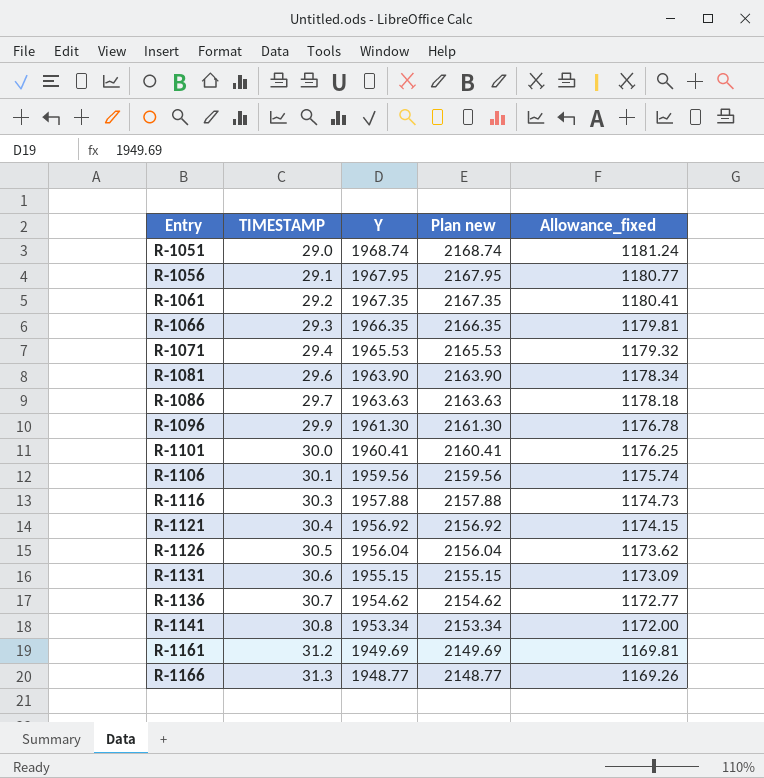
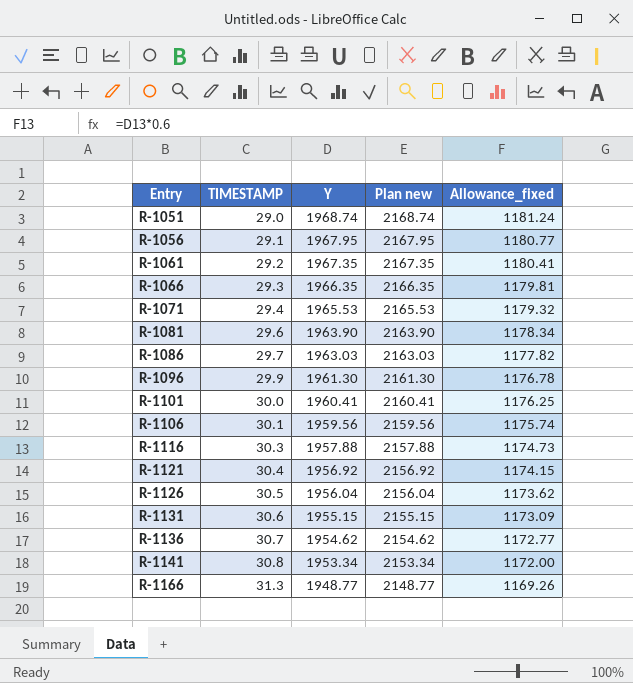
row R-1161: 31.2 | 1949.69 | 2149.69 | 1169.81 -> none
R-1086 | Y: 1963.63 -> 1963.03
R-1086 | Plan new: 2163.63 -> 2163.03
R-1086 | Allowance_fixed: 1178.18 -> 1177.82

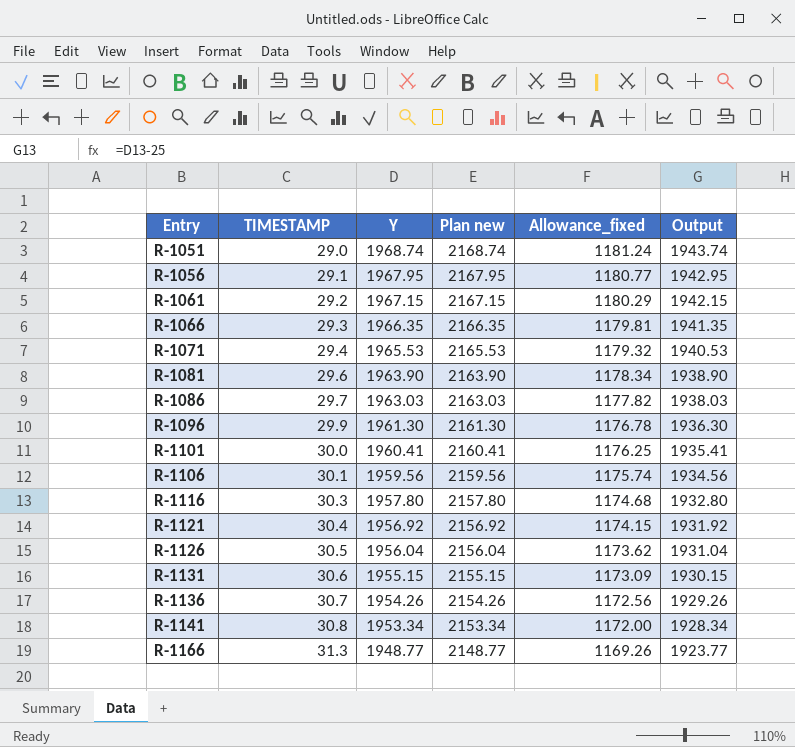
column Output | formula: none -> [Y] - 25
R-1061 | Y: 1967.35 -> 1967.15
R-1061 | Plan new: 2167.35 -> 2167.15
R-1061 | Allowance_fixed: 1180.41 -> 1180.29
R-1116 | Y: 1957.88 -> 1957.80
R-1116 | Plan new: 2157.88 -> 2157.80
R-1116 | Allowance_fixed: 1174.73 -> 1174.68
R-1136 | Y: 1954.62 -> 1954.26
R-1136 | Plan new: 2154.62 -> 2154.26
R-1136 | Allowance_fixed: 1172.77 -> 1172.56

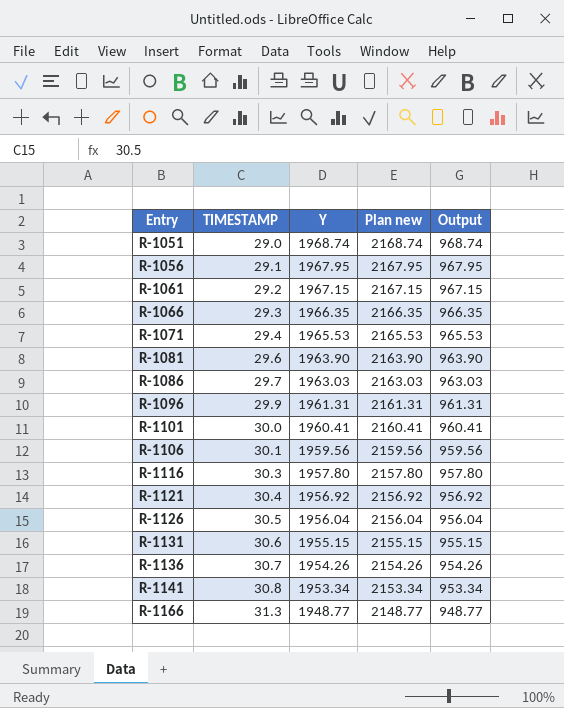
column Allowance_fixed | formula: [Y] * 0.6 -> none
column Output | formula: [Y] - 25 -> [Y] - 1000
R-1096 | Y: 1961.30 -> 1961.31
R-1096 | Plan new: 2161.30 -> 2161.31

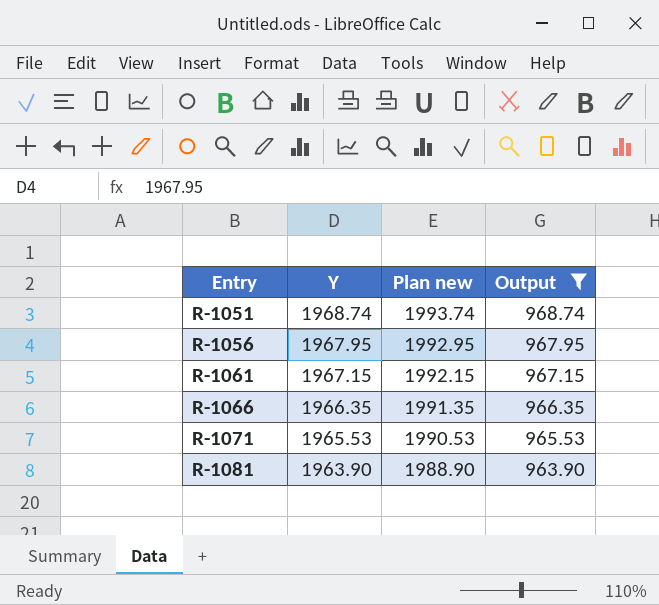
filter: none -> Output >= 963.90
column TIMESTAMP | position: 2 -> none
column Plan new | formula: [Y] + 200 -> [Y] + 25

